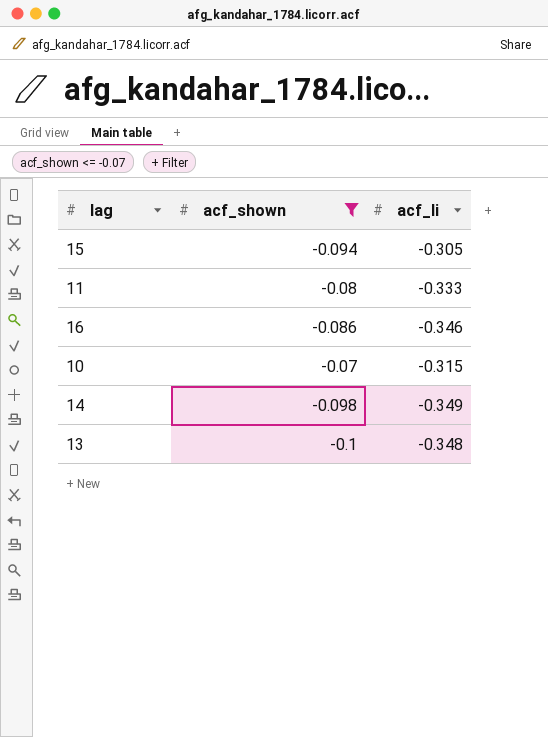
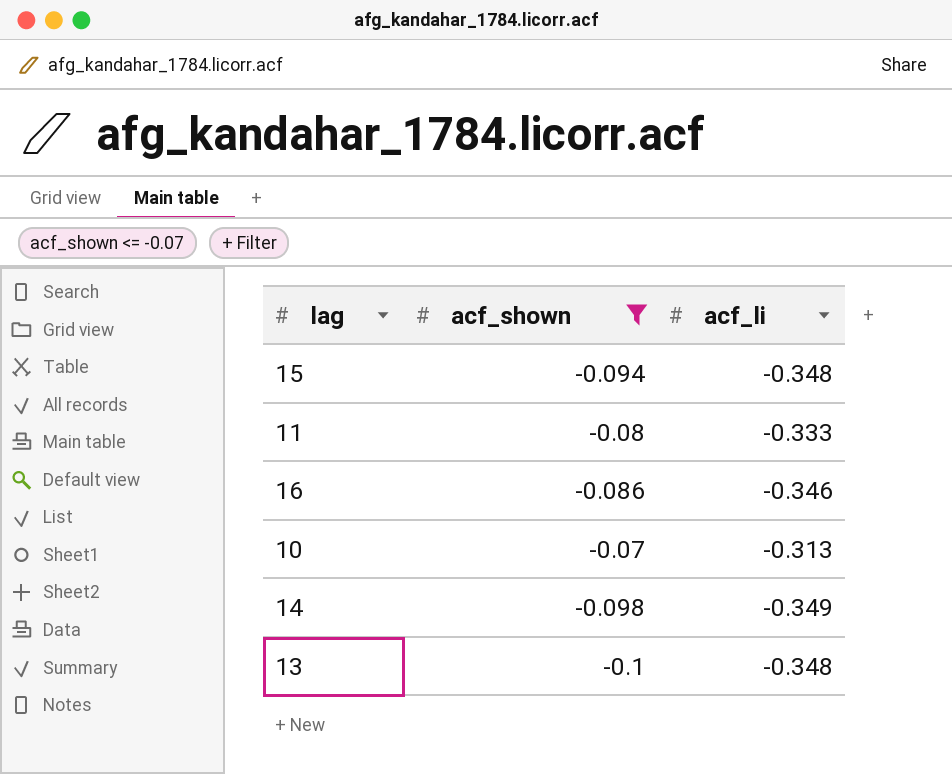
15 | acf_li: -0.305 -> -0.348
10 | acf_li: -0.315 -> -0.313

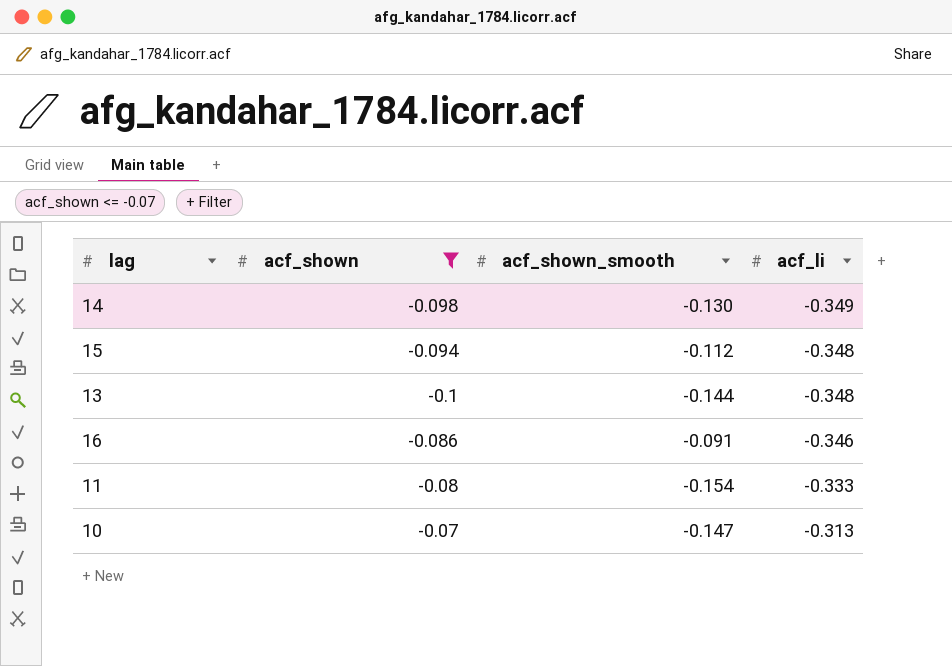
row order: none -> acf_li ascending
column acf_shown_smooth | position: none -> 3

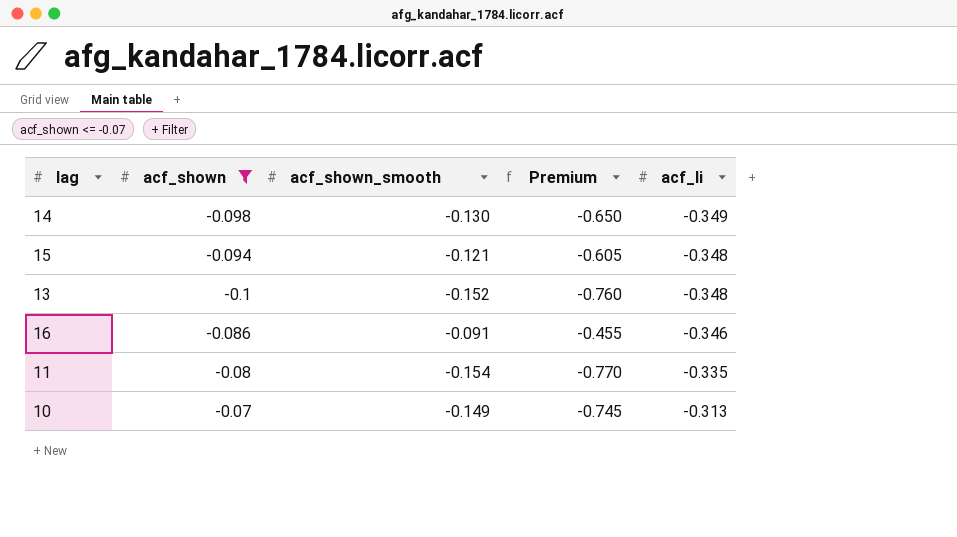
column Premium | formula: none -> [acf_shown_smooth] * 5
15 | acf_shown_smooth: -0.112 -> -0.121
13 | acf_shown_smooth: -0.144 -> -0.152
11 | acf_li: -0.333 -> -0.335
10 | acf_shown_smooth: -0.147 -> -0.149

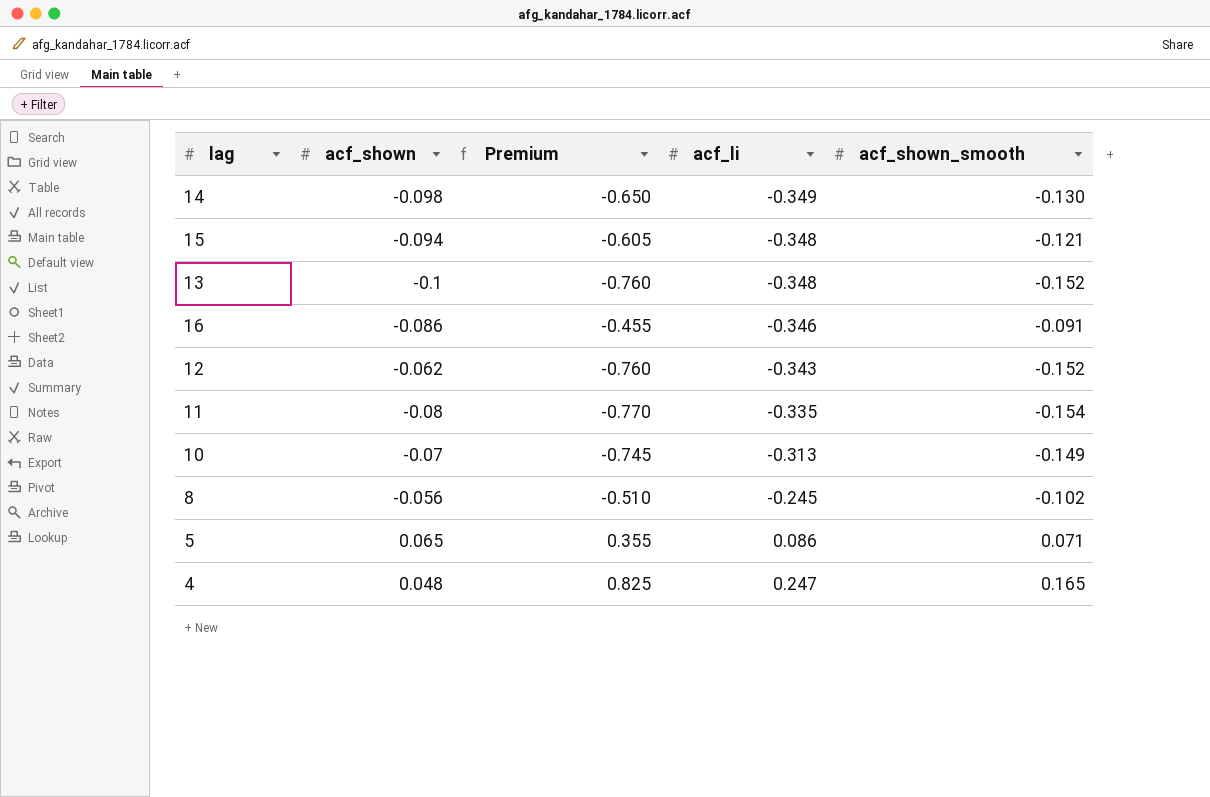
filter: acf_shown <= -0.07 -> none
column acf_shown_smooth | position: 3 -> 5

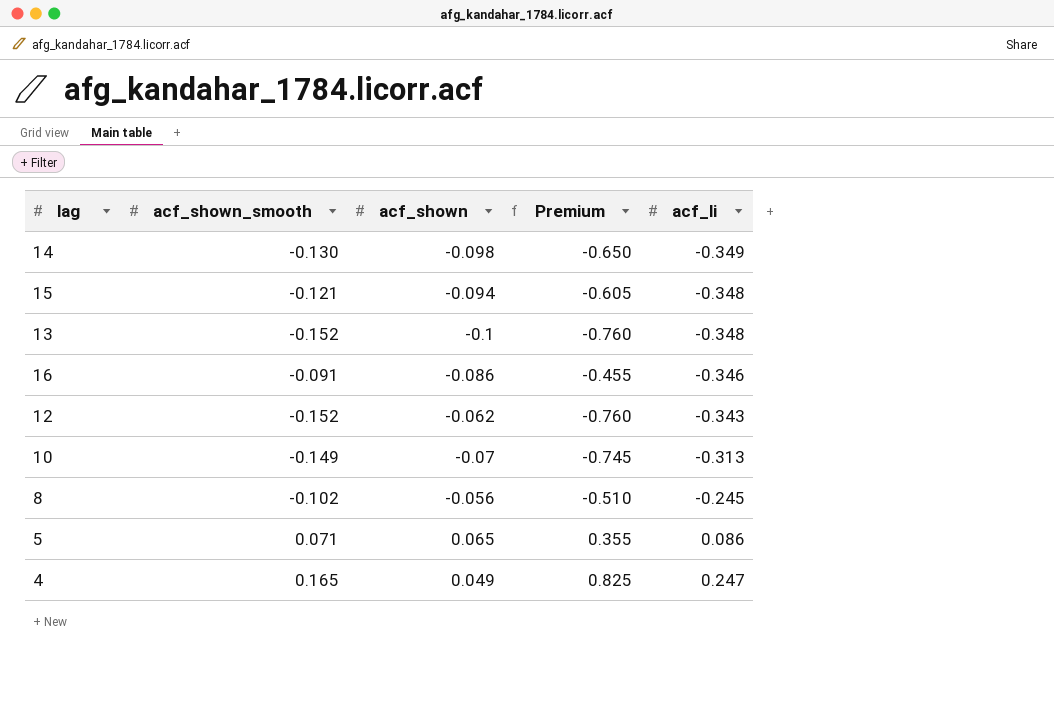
column acf_shown_smooth | position: 5 -> 2
row 11: -0.08 | -0.770 | -0.335 | -0.154 -> none
4 | acf_shown: 0.048 -> 0.049

